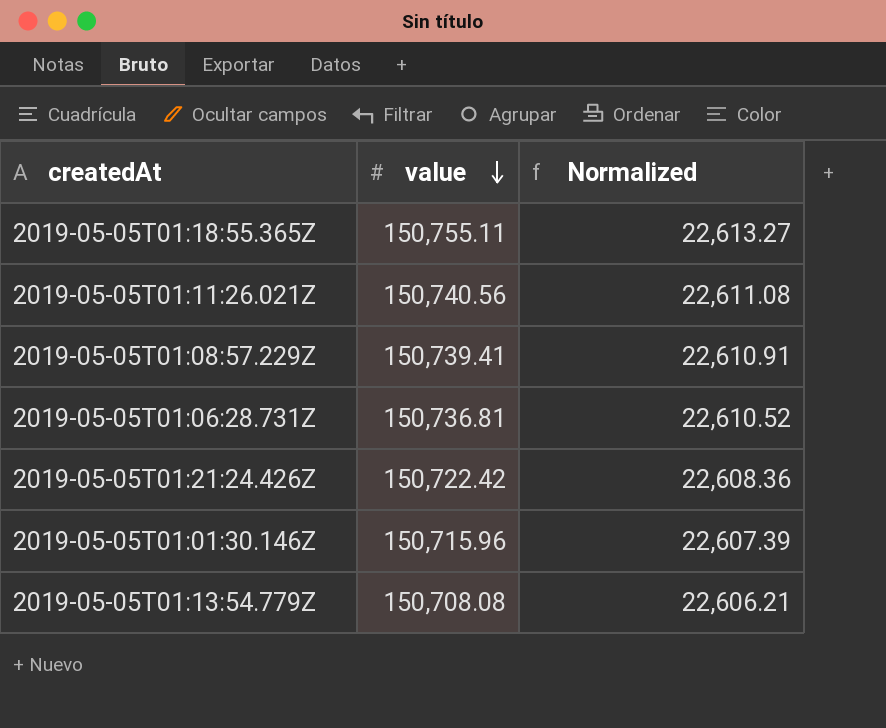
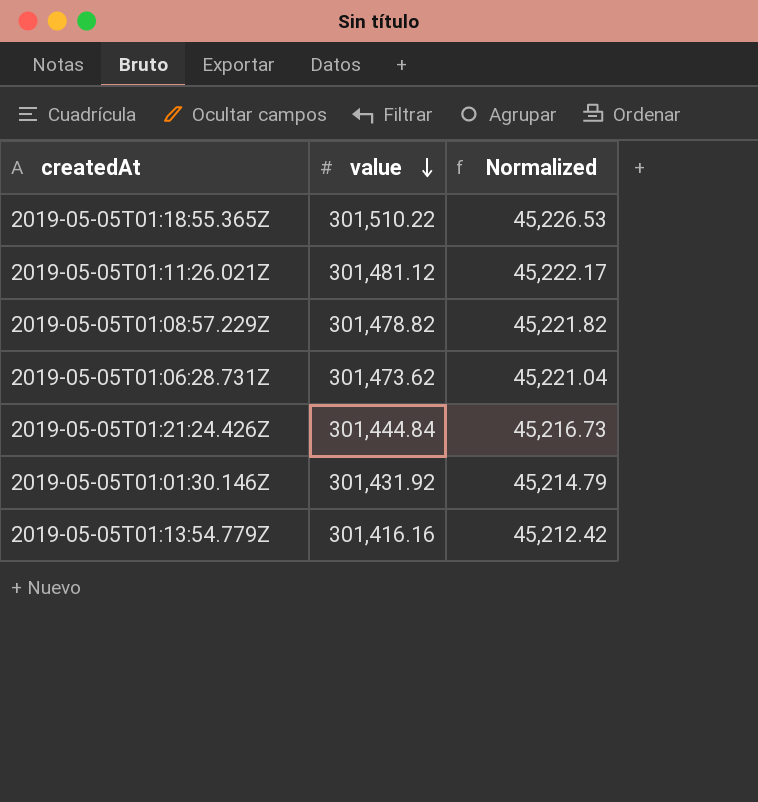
2019-05-05T01:18:55.365Z | value: 150,755.11 -> 301,510.22
2019-05-05T01:18:55.365Z | Normalized: 22,613.27 -> 45,226.53
2019-05-05T01:11:26.021Z | value: 150,740.56 -> 301,481.12
2019-05-05T01:11:26.021Z | Normalized: 22,611.08 -> 45,222.17
2019-05-05T01:08:57.229Z | value: 150,739.41 -> 301,478.82
2019-05-05T01:08:57.229Z | Normalized: 22,610.91 -> 45,221.82
2019-05-05T01:06:28.731Z | value: 150,736.81 -> 301,473.62
2019-05-05T01:06:28.731Z | Normalized: 22,610.52 -> 45,221.04
2019-05-05T01:21:24.426Z | value: 150,722.42 -> 301,444.84
2019-05-05T01:21:24.426Z | Normalized: 22,608.36 -> 45,216.73
2019-05-05T01:01:30.146Z | value: 150,715.96 -> 301,431.92
2019-05-05T01:01:30.146Z | Normalized: 22,607.39 -> 45,214.79
2019-05-05T01:13:54.779Z | value: 150,708.08 -> 301,416.16
2019-05-05T01:13:54.779Z | Normalized: 22,606.21 -> 45,212.42

